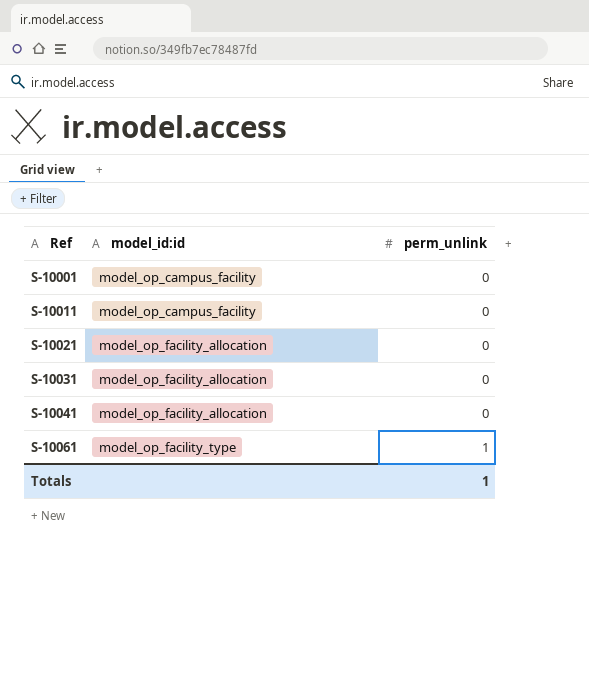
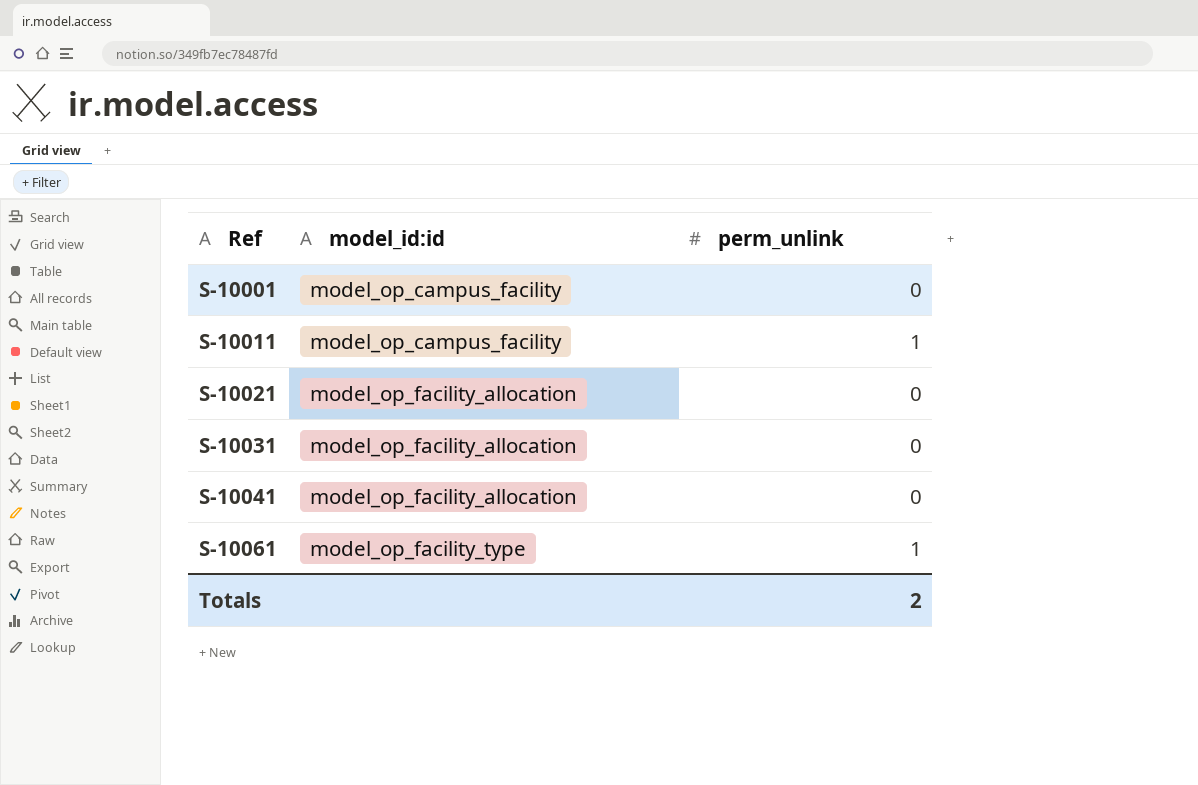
S-10011 | perm_unlink: 0 -> 1
Totals | perm_unlink: 1 -> 2

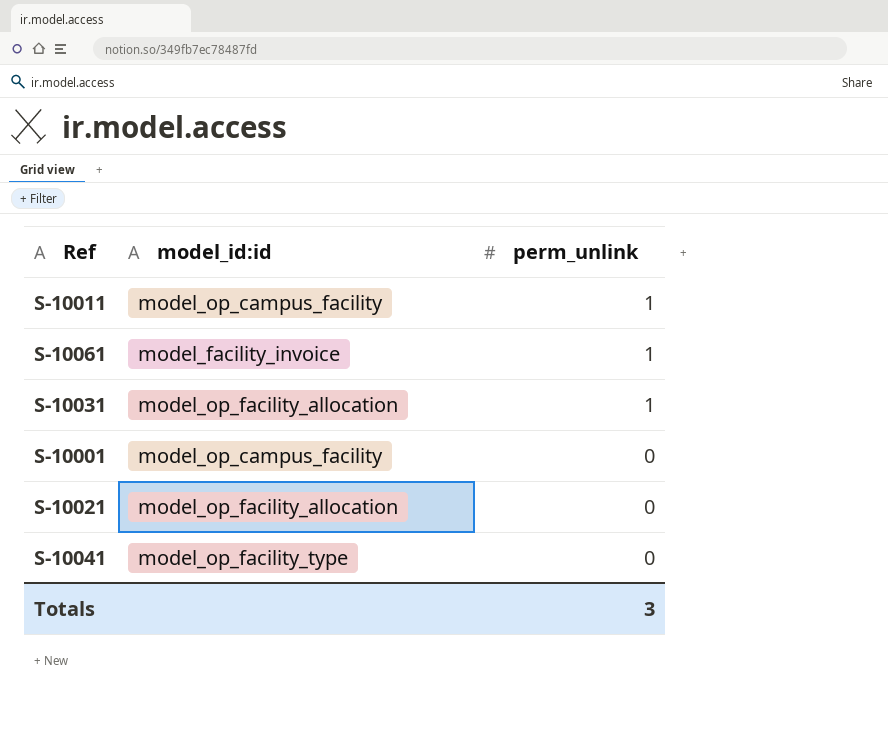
row order: Ref ascending -> perm_unlink descending
S-10061 | model_id:id: model_op_facility_type -> model_facility_invoice
S-10031 | perm_unlink: 0 -> 1
S-10041 | model_id:id: model_op_facility_allocation -> model_op_facility_type
Totals | perm_unlink: 2 -> 3

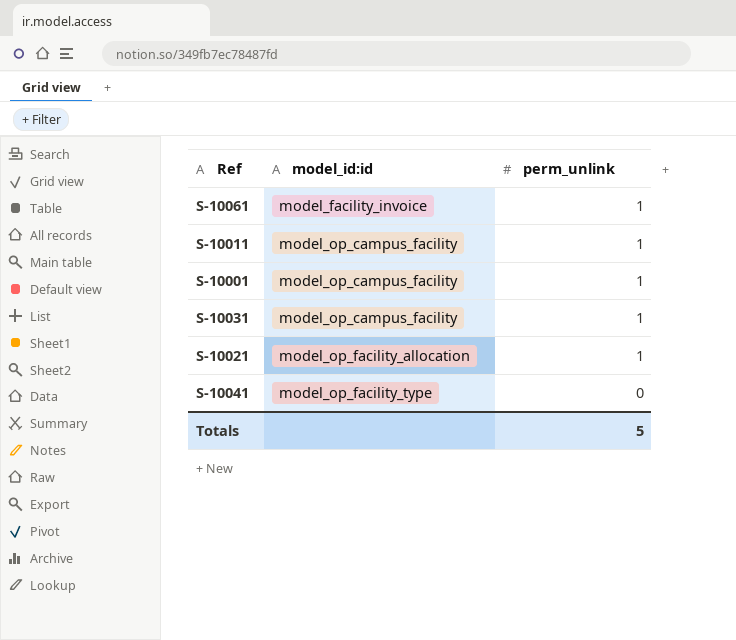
row order: perm_unlink descending -> model_id:id ascending
S-10001 | perm_unlink: 0 -> 1
S-10031 | model_id:id: model_op_facility_allocation -> model_op_campus_facility
S-10021 | perm_unlink: 0 -> 1
Totals | perm_unlink: 3 -> 5

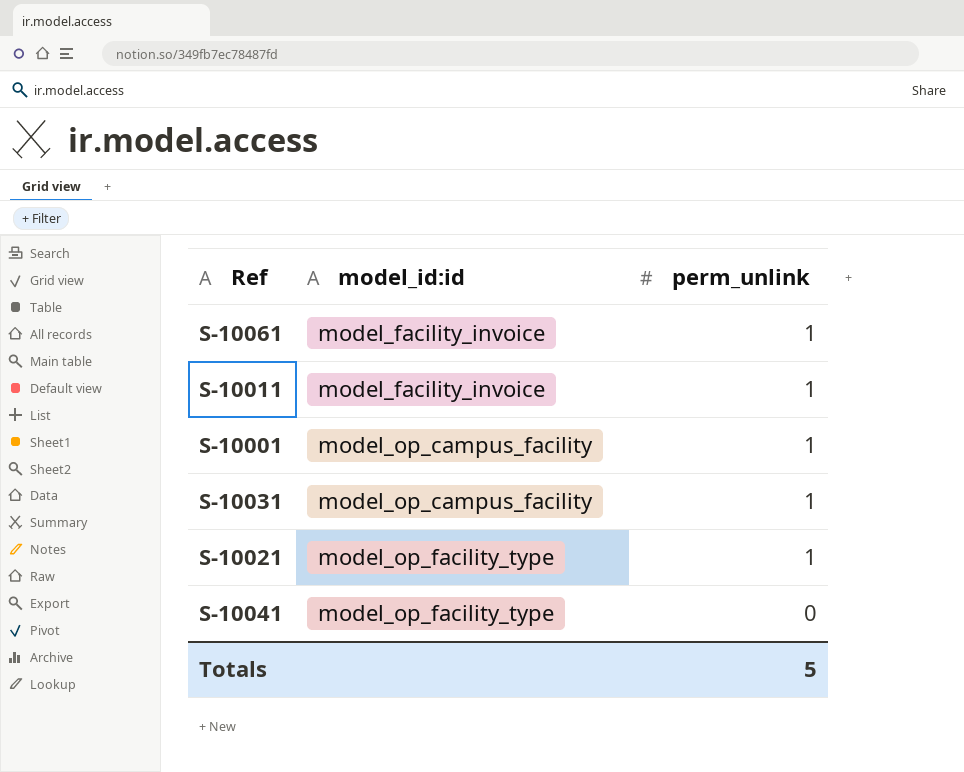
S-10011 | model_id:id: model_op_campus_facility -> model_facility_invoice
S-10021 | model_id:id: model_op_facility_allocation -> model_op_facility_type

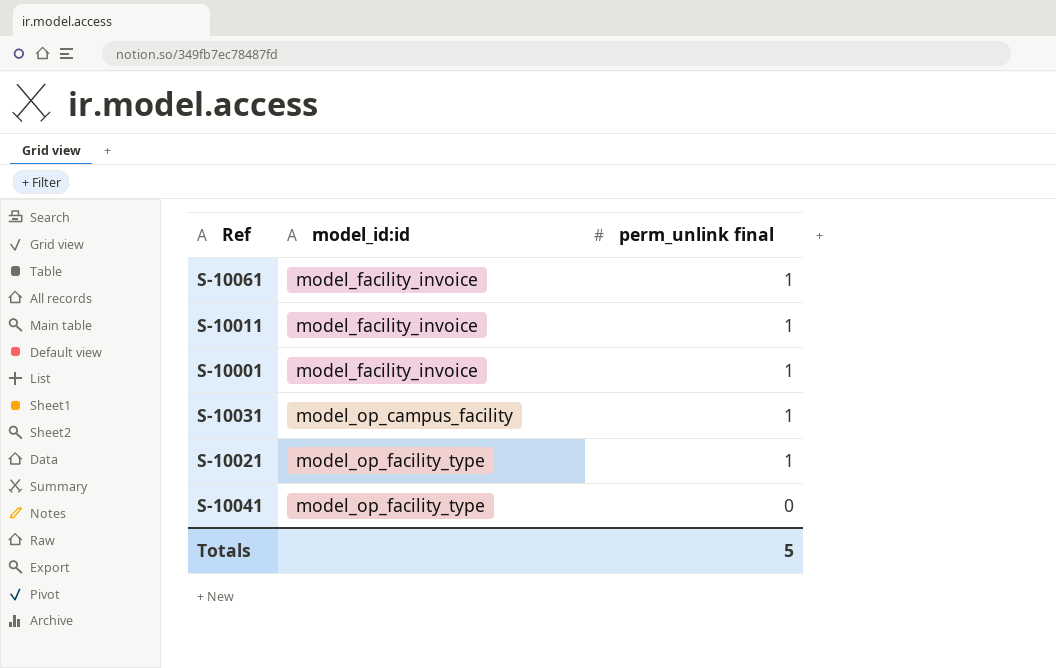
column name: perm_unlink -> perm_unlink final
S-10001 | model_id:id: model_op_campus_facility -> model_facility_invoice

